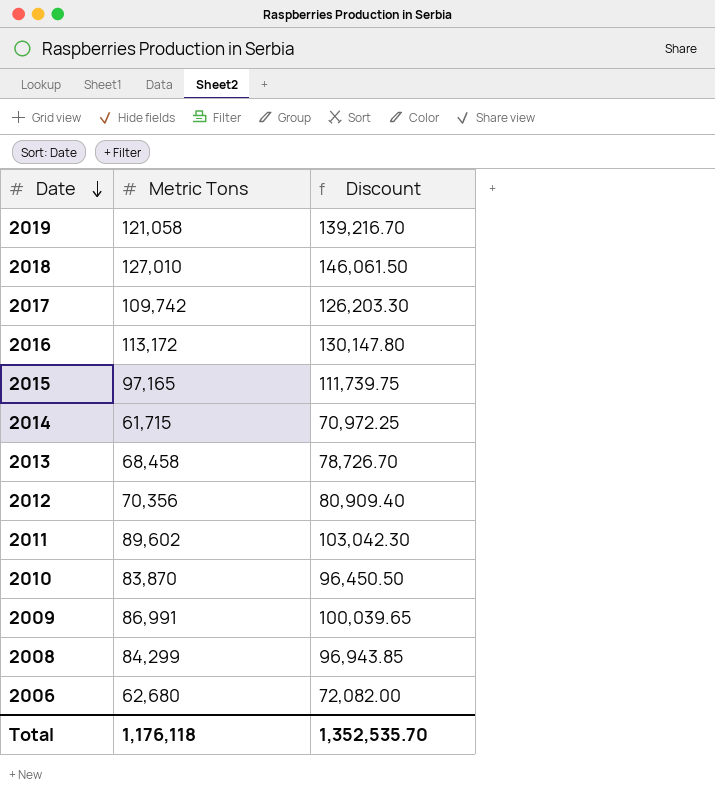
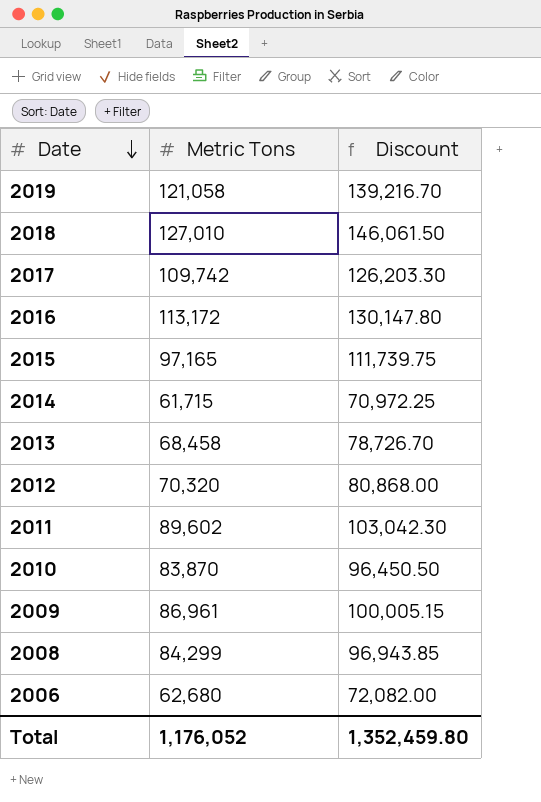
2012 | Metric Tons: 70,356 -> 70,320
2012 | Discount: 80,909.40 -> 80,868.00
2009 | Metric Tons: 86,991 -> 86,961
2009 | Discount: 100,039.65 -> 100,005.15
Total | Metric Tons: 1,176,118 -> 1,176,052
Total | Discount: 1,352,535.70 -> 1,352,459.80

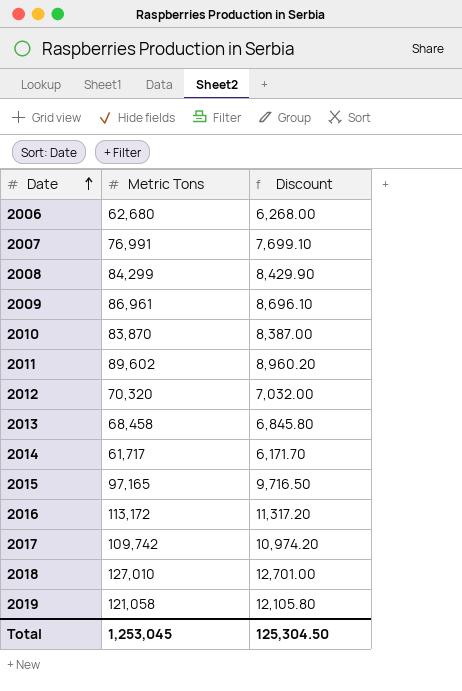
row order: Date descending -> Date ascending
column Discount | formula: [Metric Tons] * 1.15 -> [Metric Tons] * 0.1
row 2007: none -> 76,991 | 7,699.10
2014 | Metric Tons: 61,715 -> 61,717
Total | Metric Tons: 1,176,052 -> 1,253,045
Total | Discount: 1,352,459.80 -> 125,304.50

